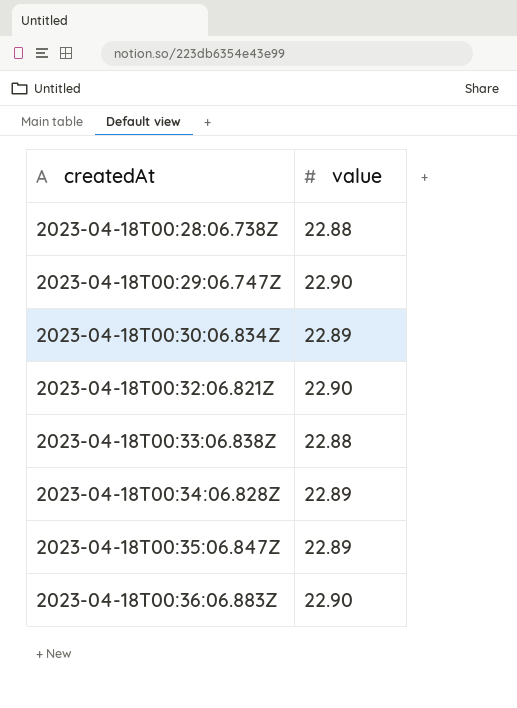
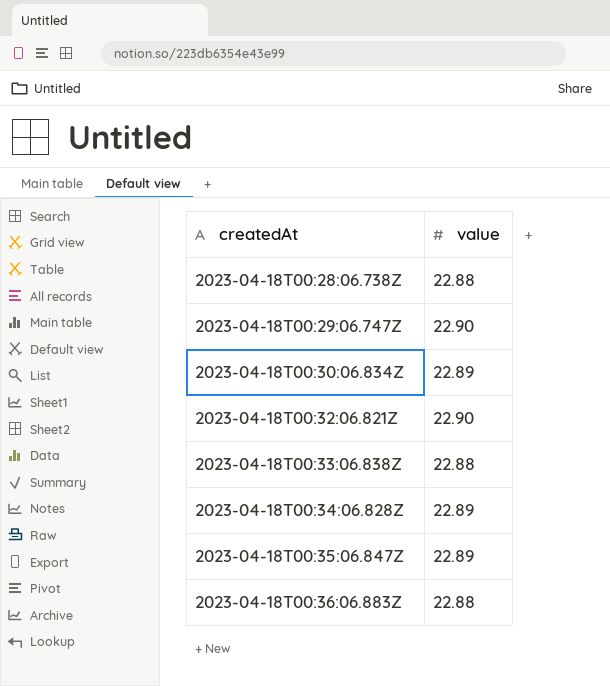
2023-04-18T00:36:06.883Z | value: 22.90 -> 22.88

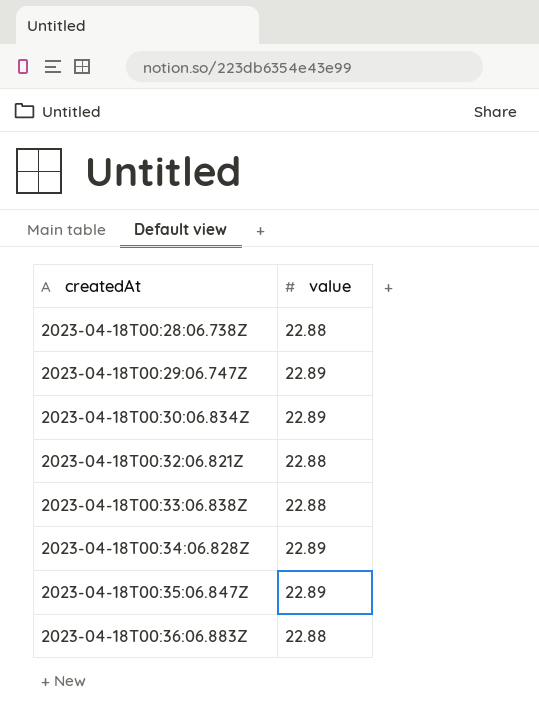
2023-04-18T00:29:06.747Z | value: 22.90 -> 22.89
2023-04-18T00:32:06.821Z | value: 22.90 -> 22.88

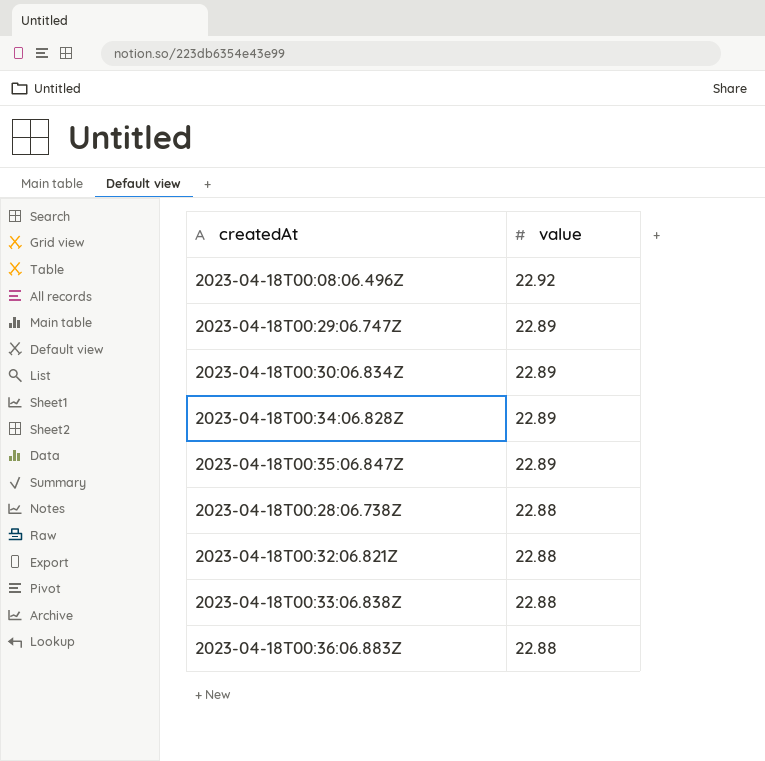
row order: createdAt ascending -> value descending
row 2023-04-18T00:08:06.496Z: none -> 22.92

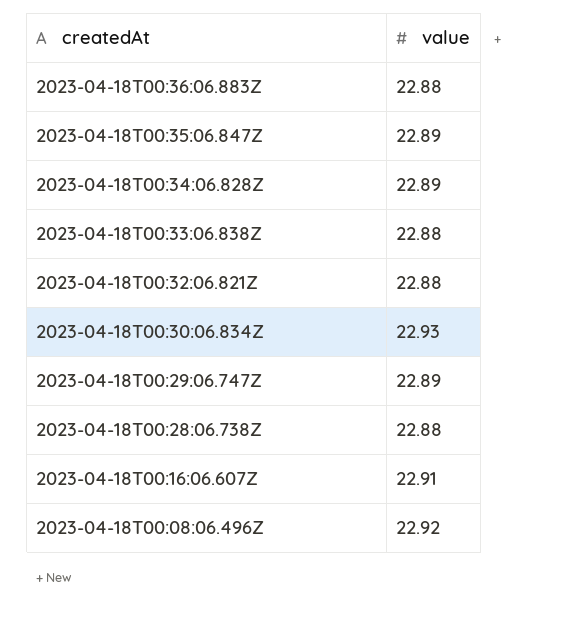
row order: value descending -> createdAt descending
2023-04-18T00:30:06.834Z | value: 22.89 -> 22.93
row 2023-04-18T00:16:06.607Z: none -> 22.91

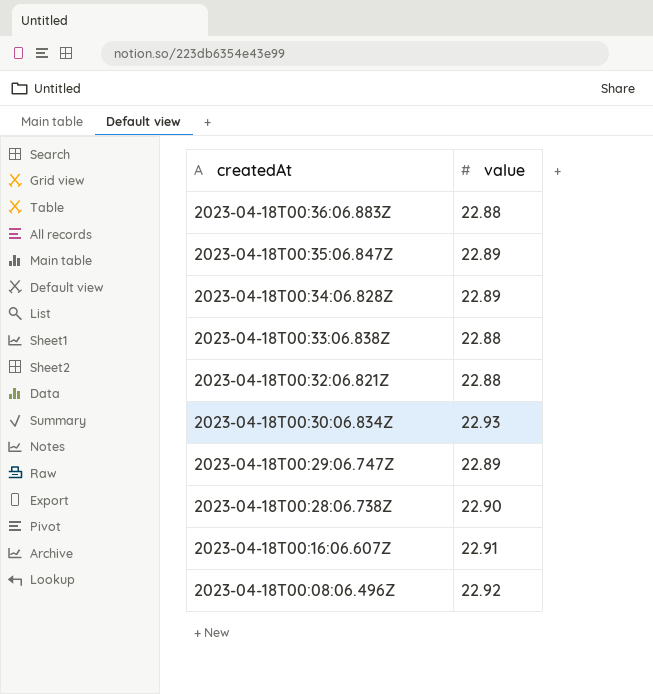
2023-04-18T00:28:06.738Z | value: 22.88 -> 22.90

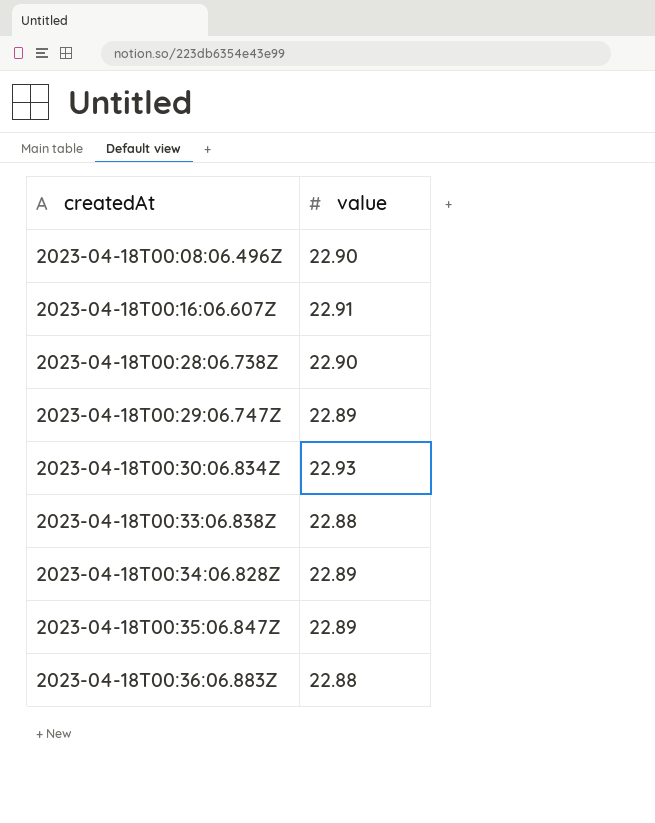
row order: createdAt descending -> createdAt ascending
row 2023-04-18T00:32:06.821Z: 22.88 -> none
2023-04-18T00:08:06.496Z | value: 22.92 -> 22.90

